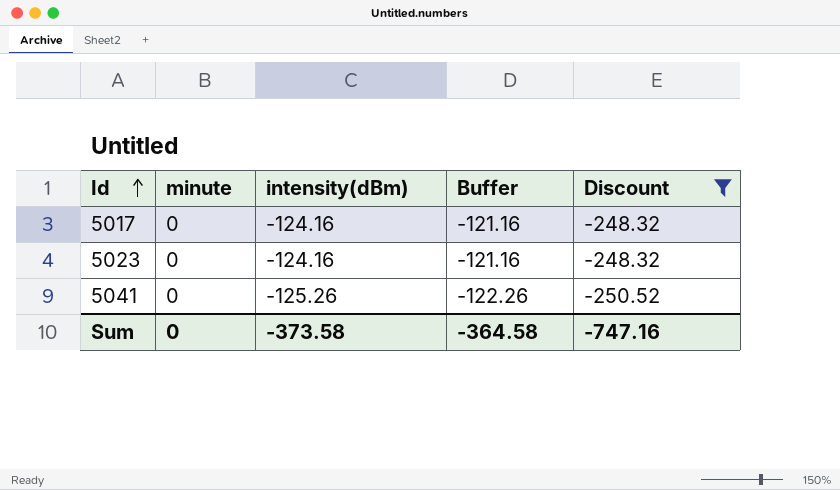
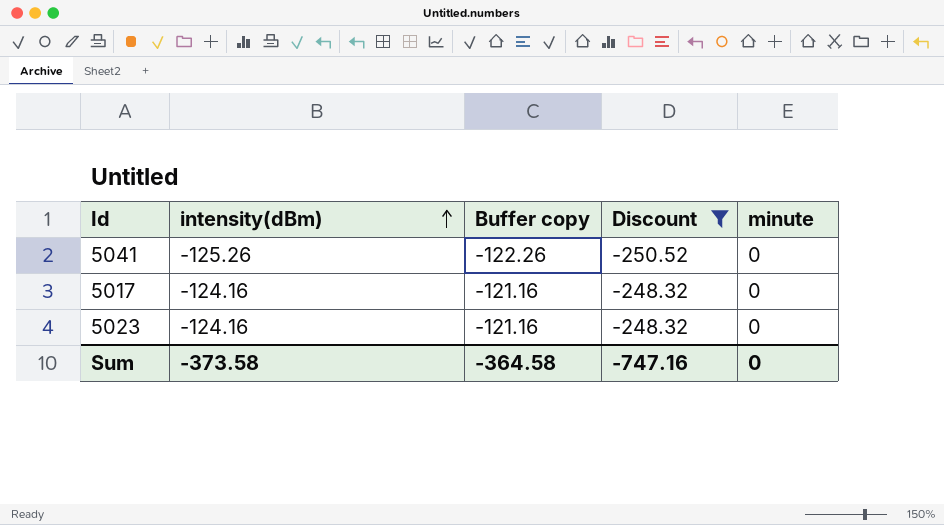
row order: Id ascending -> intensity(dBm) ascending
column name: Buffer -> Buffer copy
column minute | position: 2 -> 5

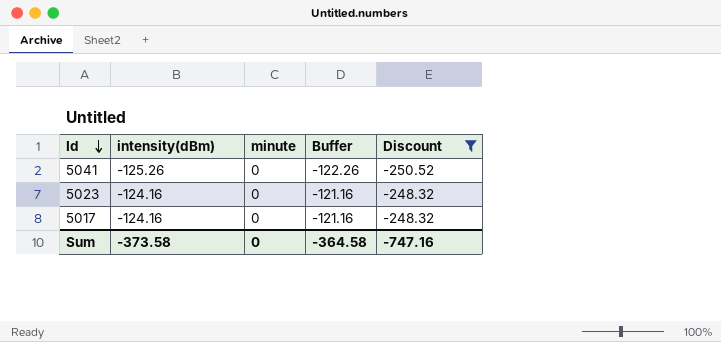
row order: intensity(dBm) ascending -> Id descending
column minute | position: 5 -> 3
column name: Buffer copy -> Buffer

